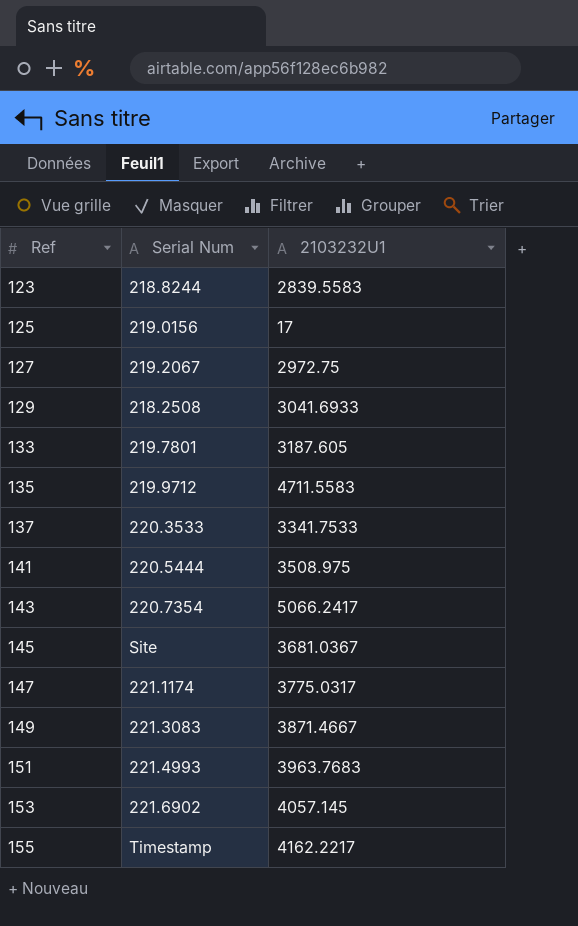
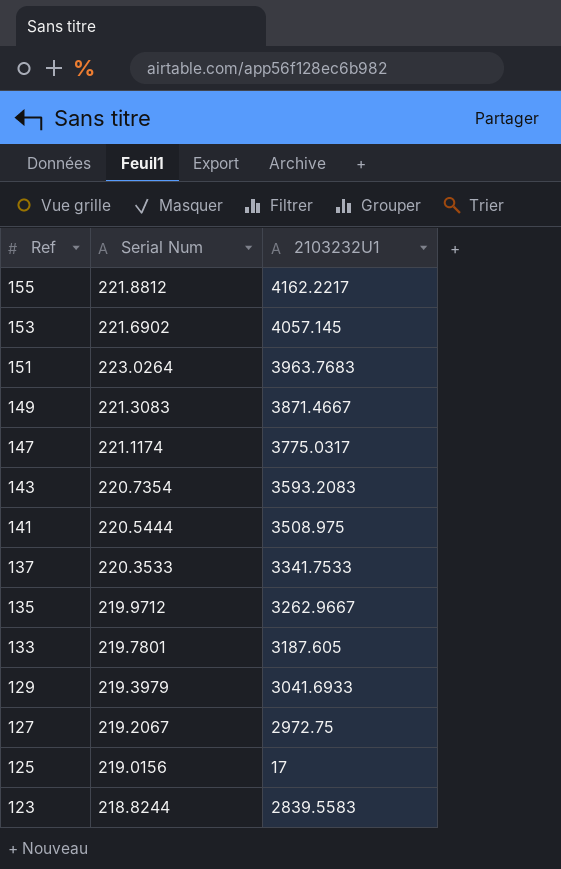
row order: Ref ascending -> Ref descending
row 145: Site | 3681.0367 -> none
155 | Serial Num: Timestamp -> 221.8812
151 | Serial Num: 221.4993 -> 223.0264
143 | 2103232U1: 5066.2417 -> 3593.2083
135 | 2103232U1: 4711.5583 -> 3262.9667
129 | Serial Num: 218.2508 -> 219.3979

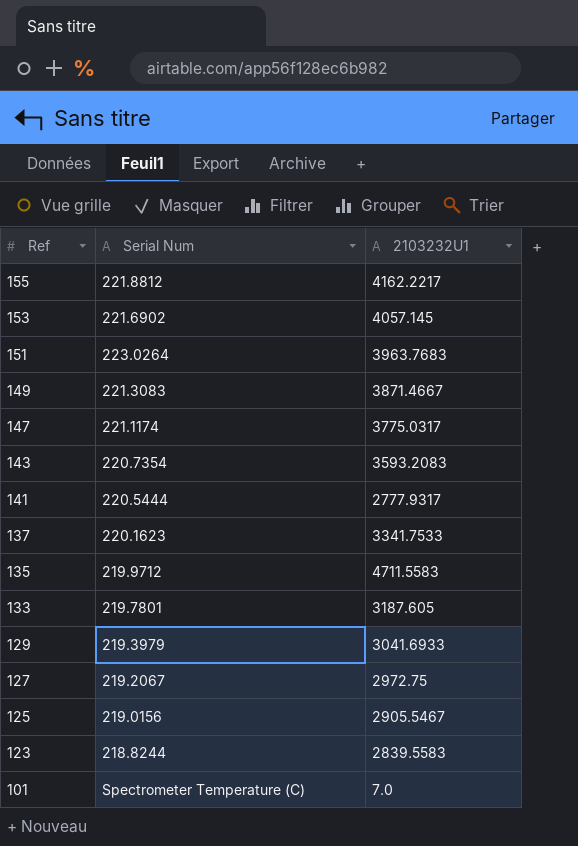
141 | 2103232U1: 3508.975 -> 2777.9317
137 | Serial Num: 220.3533 -> 220.1623
135 | 2103232U1: 3262.9667 -> 4711.5583
125 | 2103232U1: 17 -> 2905.5467
row 101: none -> Spectrometer Temperature (C) | 7.0

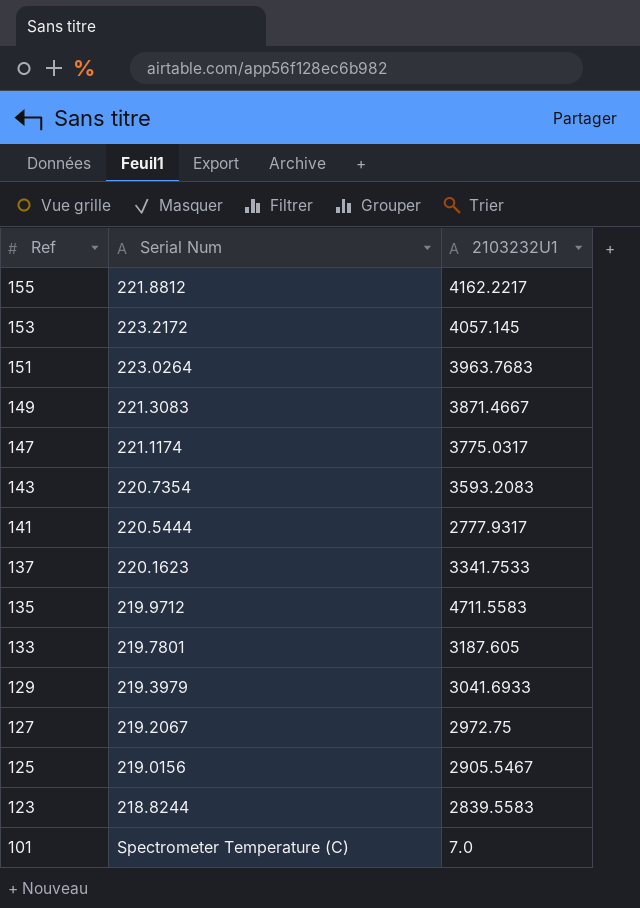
153 | Serial Num: 221.6902 -> 223.2172

